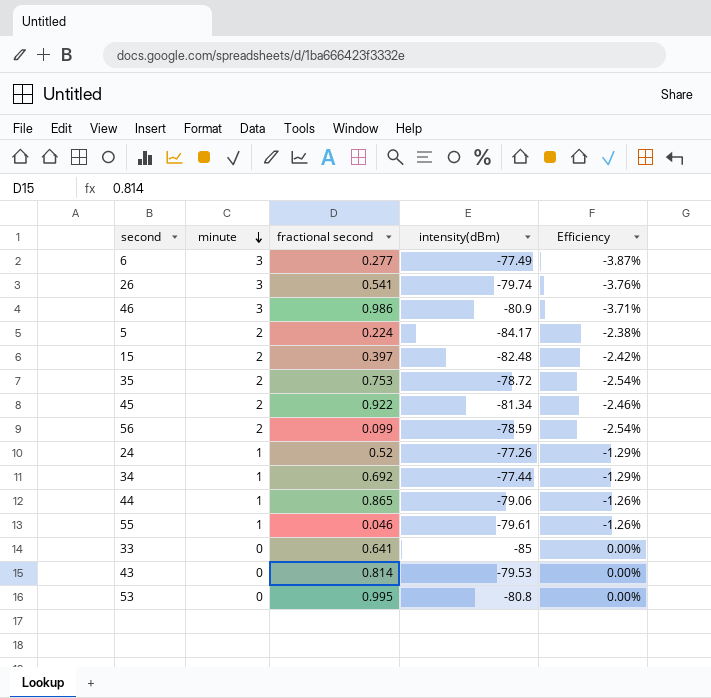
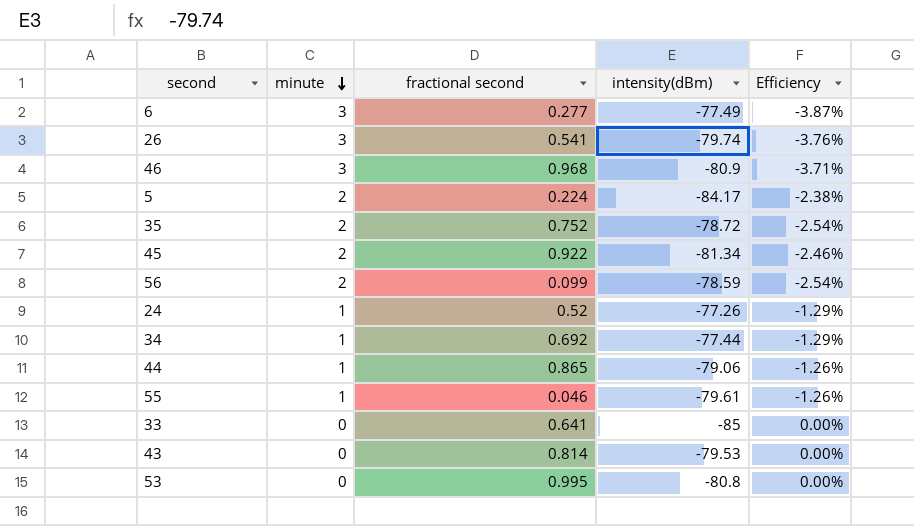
row 15: 2 | 0.397 | -82.48 | -2.42% -> none
46 | fractional second: 0.986 -> 0.968
35 | fractional second: 0.753 -> 0.752

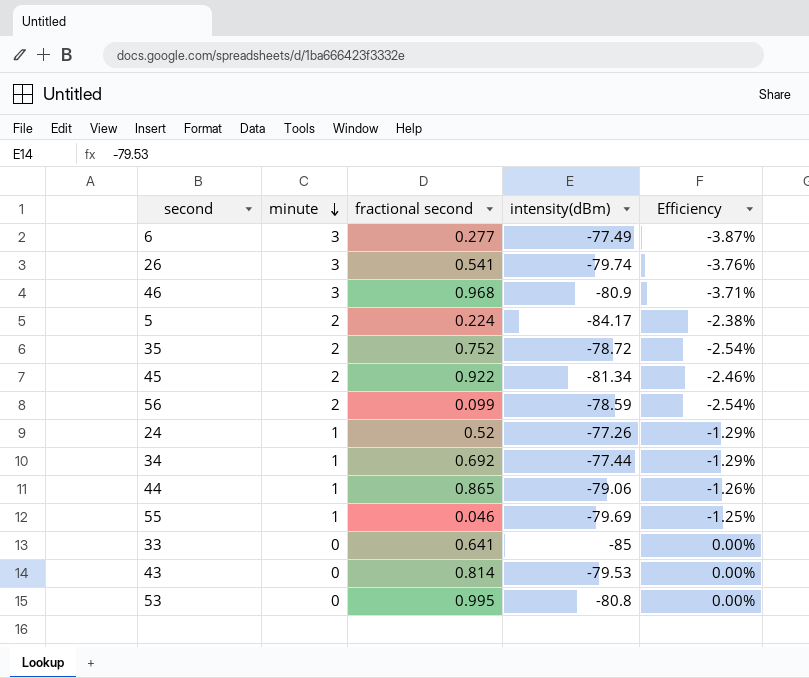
55 | intensity(dBm): -79.61 -> -79.69
55 | Efficiency: -1.26% -> -1.25%

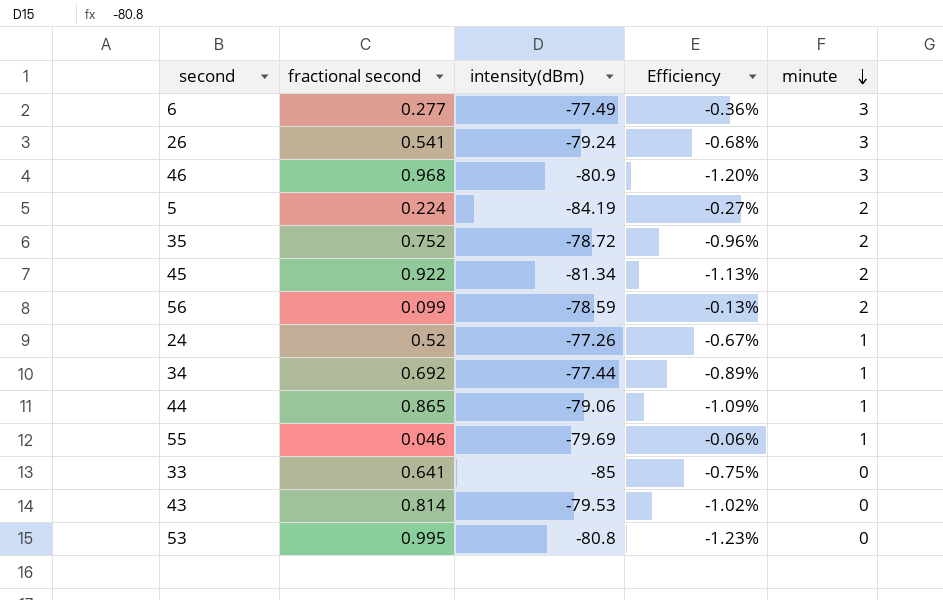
column Efficiency | formula: [minute] / [intensity(dBm)] -> [fractional second] / [intensity(dBm)]
column minute | position: 2 -> 5
26 | intensity(dBm): -79.74 -> -79.24
5 | intensity(dBm): -84.17 -> -84.19

